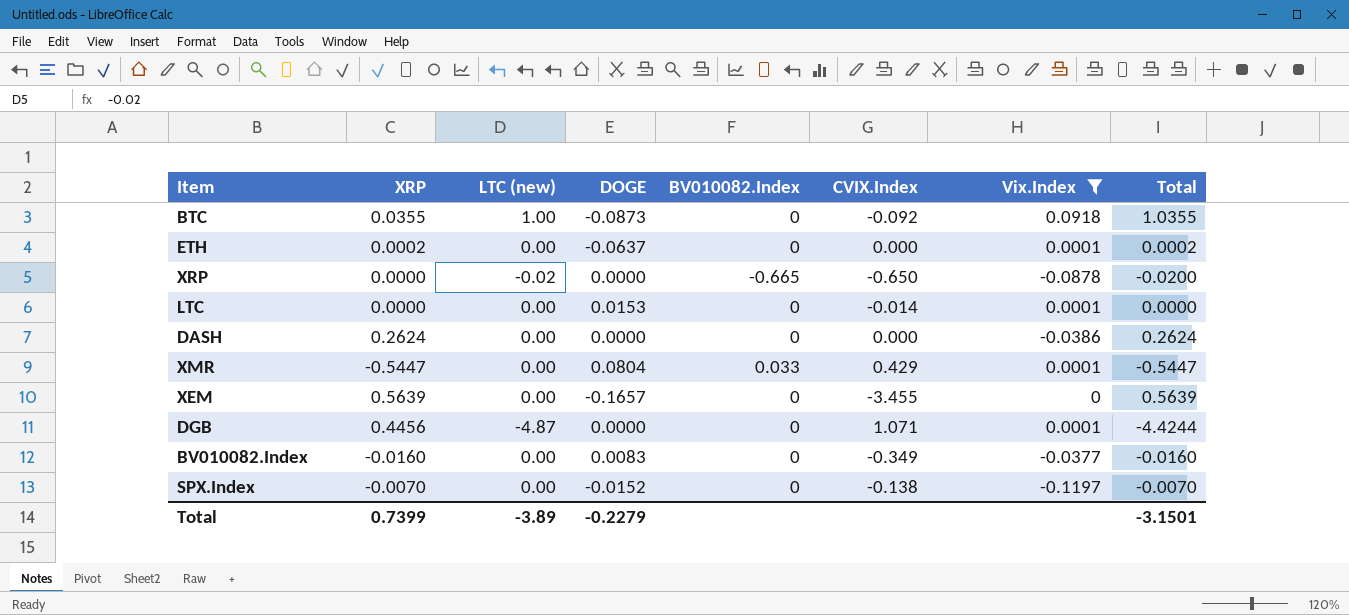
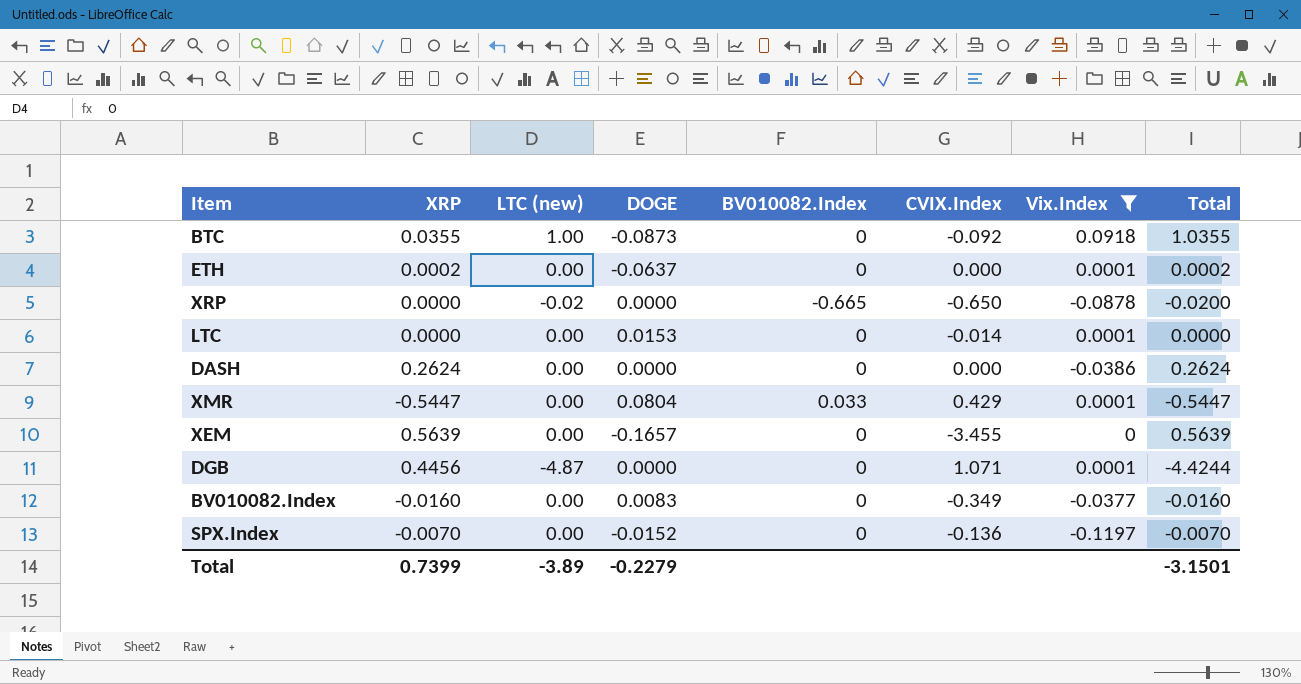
SPX.Index | CVIX.Index: -0.138 -> -0.136

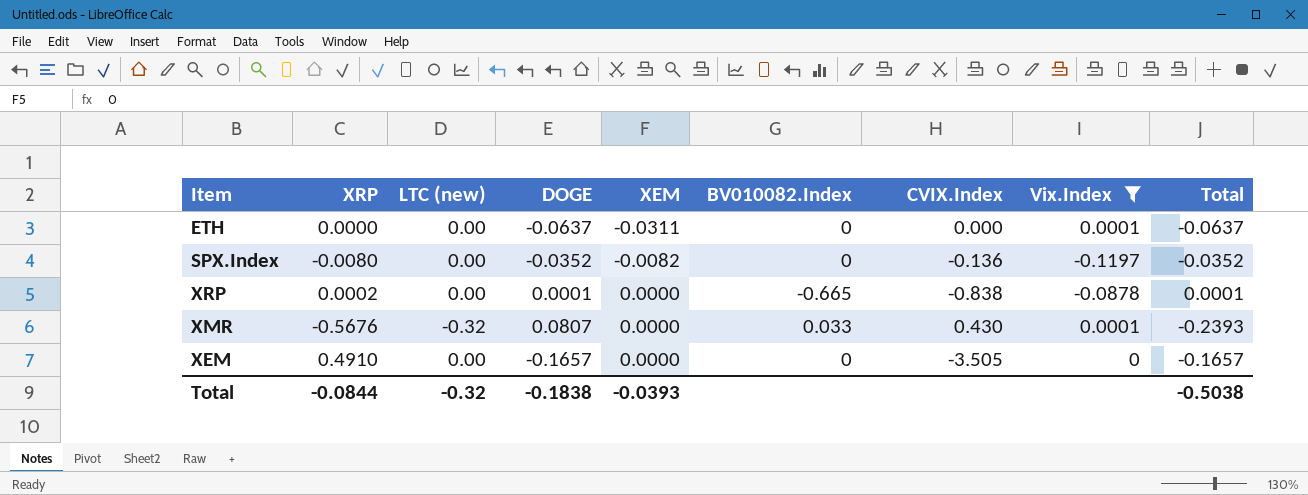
row order: none -> XEM ascending
column XEM | position: none -> 5
column Total | formula: [XRP] + [LTC (new)] -> [LTC (new)] + [DOGE]
row BTC: 0.0355 | 1.00 | -0.0873 | 0 | -0.092 | 0.0918 | 1.0355 -> none
row LTC: 0.0000 | 0.00 | 0.0153 | 0 | -0.014 | 0.0001 | 0.0000 -> none
row DASH: 0.2624 | 0.00 | 0.0000 | 0 | 0.000 | -0.0386 | 0.2624 -> none
row DGB: 0.4456 | -4.87 | 0.0000 | 0 | 1.071 | 0.0001 | -4.4244 -> none
row BV010082.Index: -0.0160 | 0.00 | 0.0083 | 0 | -0.349 | -0.0377 | -0.0160 -> none
ETH | XRP: 0.0002 -> 0.0000
SPX.Index | XRP: -0.0070 -> -0.0080
SPX.Index | DOGE: -0.0152 -> -0.0352
XRP | XRP: 0.0000 -> 0.0002
XRP | LTC (new): -0.02 -> 0.00
XRP | DOGE: 0.0000 -> 0.0001
XRP | CVIX.Index: -0.650 -> -0.838
XMR | XRP: -0.5447 -> -0.5676
XMR | LTC (new): 0.00 -> -0.32
XMR | DOGE: 0.0804 -> 0.0807
XMR | CVIX.Index: 0.429 -> 0.430
XEM | XRP: 0.5639 -> 0.4910
XEM | CVIX.Index: -3.455 -> -3.505
Total | XRP: 0.7399 -> -0.0844
Total | LTC (new): -3.89 -> -0.32
Total | DOGE: -0.2279 -> -0.1838
Total | Total: -3.1501 -> -0.5038

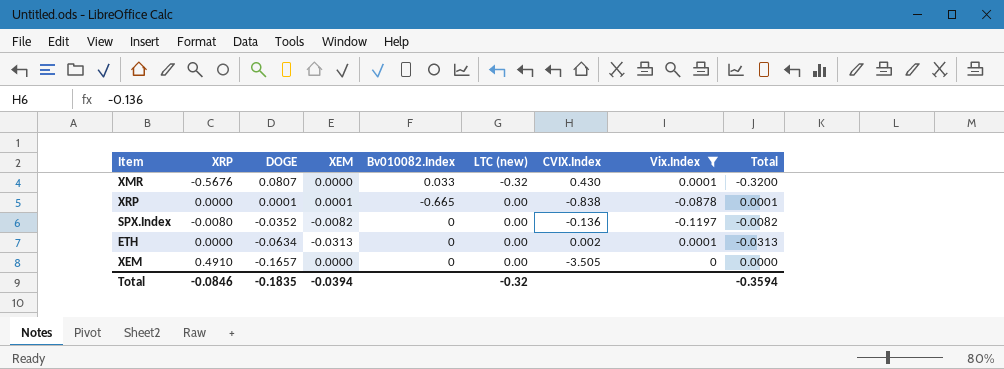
row order: XEM ascending -> DOGE descending
column name: BV010082.Index -> Bv010082.Index
column LTC (new) | position: 3 -> 6
column Total | formula: [LTC (new)] + [DOGE] -> [XEM] + [LTC (new)]
XRP | XRP: 0.0002 -> 0.0000
XRP | XEM: 0.0000 -> 0.0001
ETH | DOGE: -0.0637 -> -0.0634
ETH | XEM: -0.0311 -> -0.0313
ETH | CVIX.Index: 0.000 -> 0.002
Total | XRP: -0.0844 -> -0.0846
Total | DOGE: -0.1838 -> -0.1835
Total | XEM: -0.0393 -> -0.0394
Total | Total: -0.5038 -> -0.3594

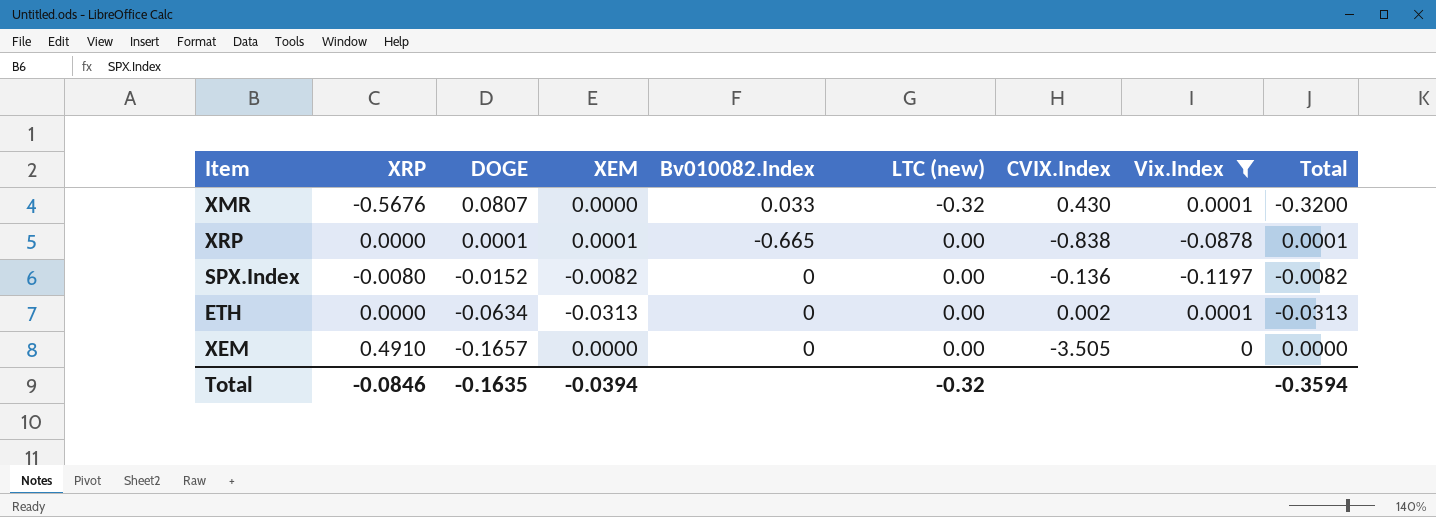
SPX.Index | DOGE: -0.0352 -> -0.0152
Total | DOGE: -0.1835 -> -0.1635

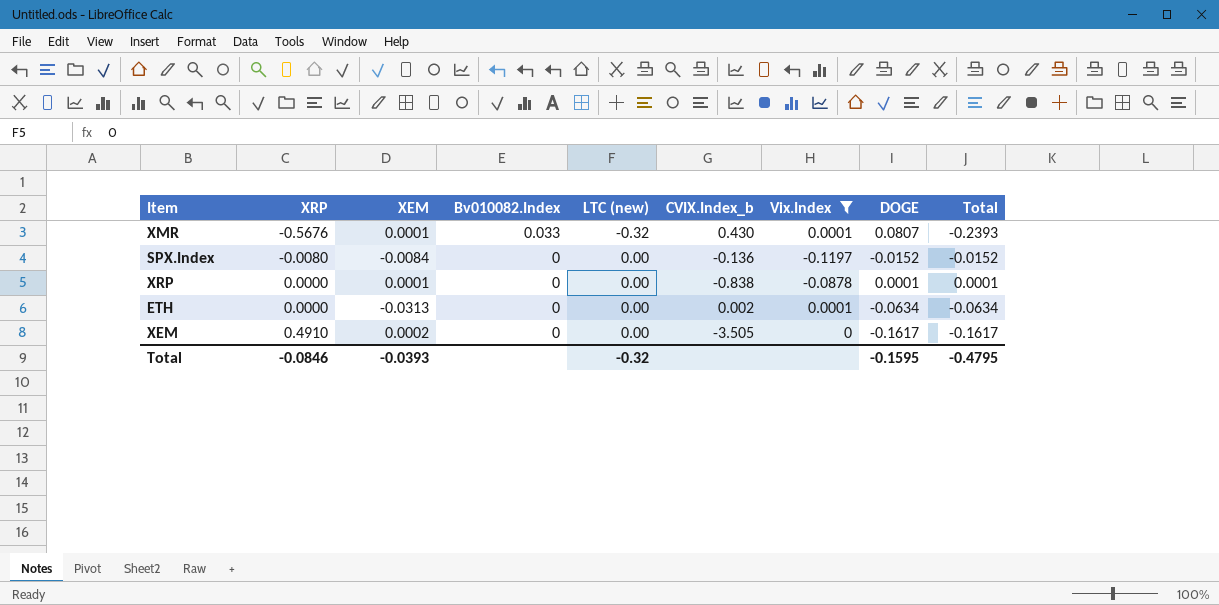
row order: DOGE descending -> XRP ascending
column name: CVIX.Index -> CVIX.Index_b
column DOGE | position: 3 -> 8
column Total | formula: [XEM] + [LTC (new)] -> [LTC (new)] + [DOGE]
XMR | XEM: 0.0000 -> 0.0001
SPX.Index | XEM: -0.0082 -> -0.0084
XRP | Bv010082.Index: -0.665 -> 0
XEM | XEM: 0.0000 -> 0.0002
XEM | DOGE: -0.1657 -> -0.1617
Total | XEM: -0.0394 -> -0.0393
Total | DOGE: -0.1635 -> -0.1595
Total | Total: -0.3594 -> -0.4795

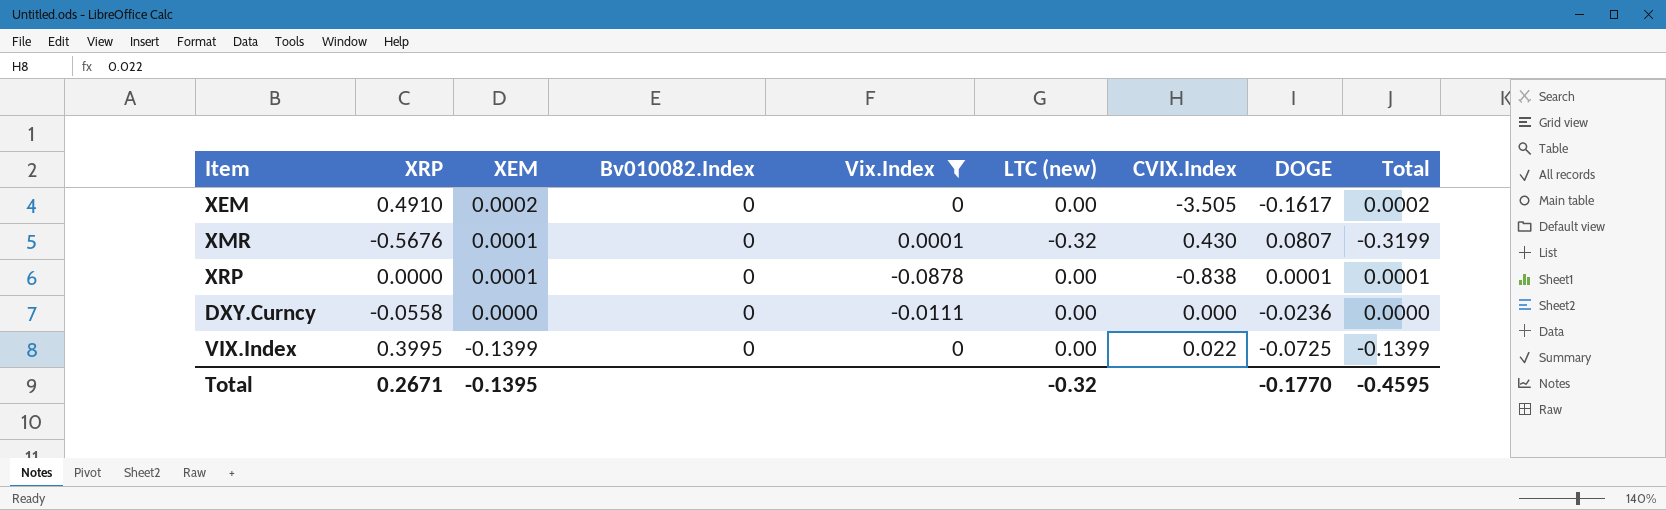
row order: XRP ascending -> XEM descending
column Vix.Index | position: 7 -> 5
column name: CVIX.Index_b -> CVIX.Index
column Total | formula: [LTC (new)] + [DOGE] -> [XEM] + [LTC (new)]
row SPX.Index: -0.0080 | -0.0084 | 0 | 0.00 | -0.136 | -0.1197 | -0.0152 | -0.0152 -> none
row ETH: 0.0000 | -0.0313 | 0 | 0.00 | 0.002 | 0.0001 | -0.0634 | -0.0634 -> none
XMR | Bv010082.Index: 0.033 -> 0
row DXY.Curncy: none -> -0.0558 | 0.0000 | 0 | -0.0111 | 0.00 | 0.000 | -0.0236 | 0.0000
row VIX.Index: none -> 0.3995 | -0.1399 | 0 | 0 | 0.00 | 0.022 | -0.0725 | -0.1399
Total | XRP: -0.0846 -> 0.2671
Total | XEM: -0.0393 -> -0.1395
Total | DOGE: -0.1595 -> -0.1770
Total | Total: -0.4795 -> -0.4595

